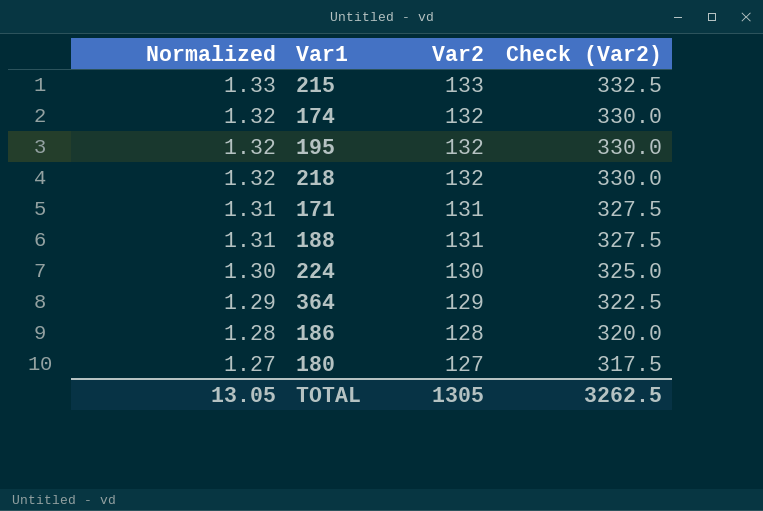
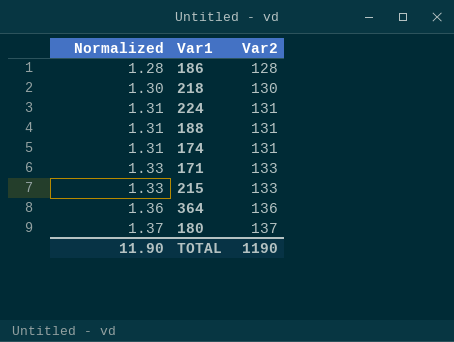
row order: Normalized descending -> Normalized ascending
column Check (Var2) | formula: [Var2] * 2.5 -> none
row 195: 1.32 | 132 | 330.0 -> none
218 | Normalized: 1.32 -> 1.30
218 | Var2: 132 -> 130
224 | Normalized: 1.30 -> 1.31
224 | Var2: 130 -> 131
174 | Normalized: 1.32 -> 1.31
174 | Var2: 132 -> 131
171 | Normalized: 1.31 -> 1.33
171 | Var2: 131 -> 133
364 | Normalized: 1.29 -> 1.36
364 | Var2: 129 -> 136
180 | Normalized: 1.27 -> 1.37
180 | Var2: 127 -> 137
TOTAL | Normalized: 13.05 -> 11.90
TOTAL | Var2: 1305 -> 1190

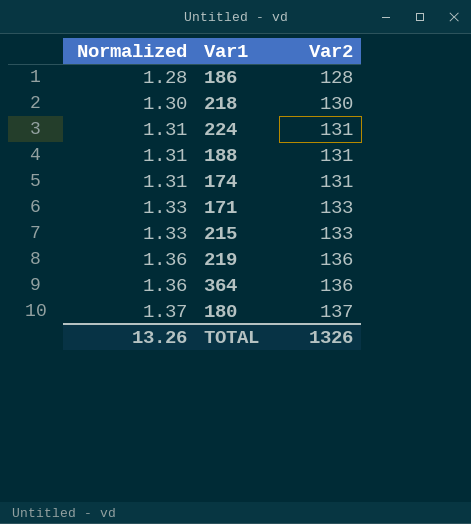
row 219: none -> 1.36 | 136
TOTAL | Normalized: 11.90 -> 13.26
TOTAL | Var2: 1190 -> 1326

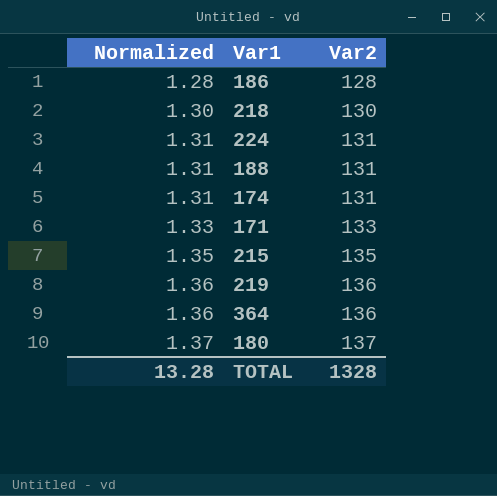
215 | Normalized: 1.33 -> 1.35
215 | Var2: 133 -> 135
TOTAL | Normalized: 13.26 -> 13.28
TOTAL | Var2: 1326 -> 1328

